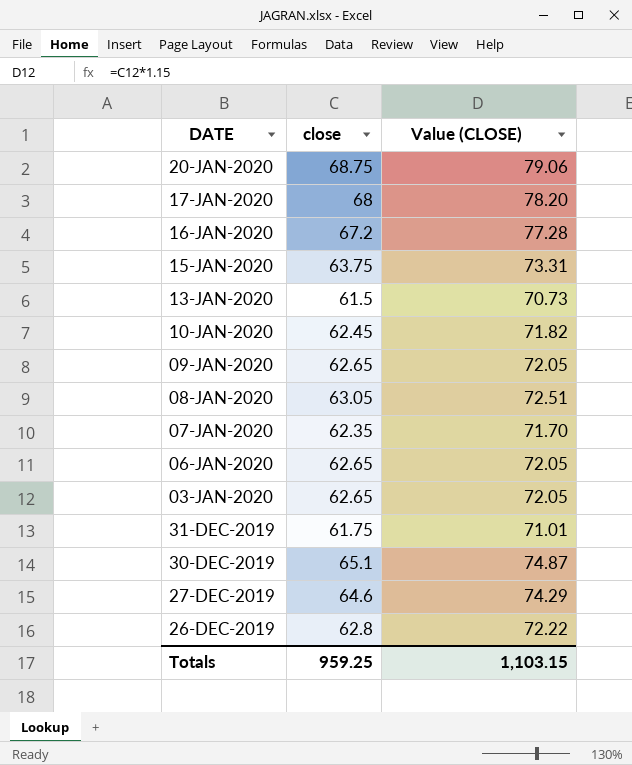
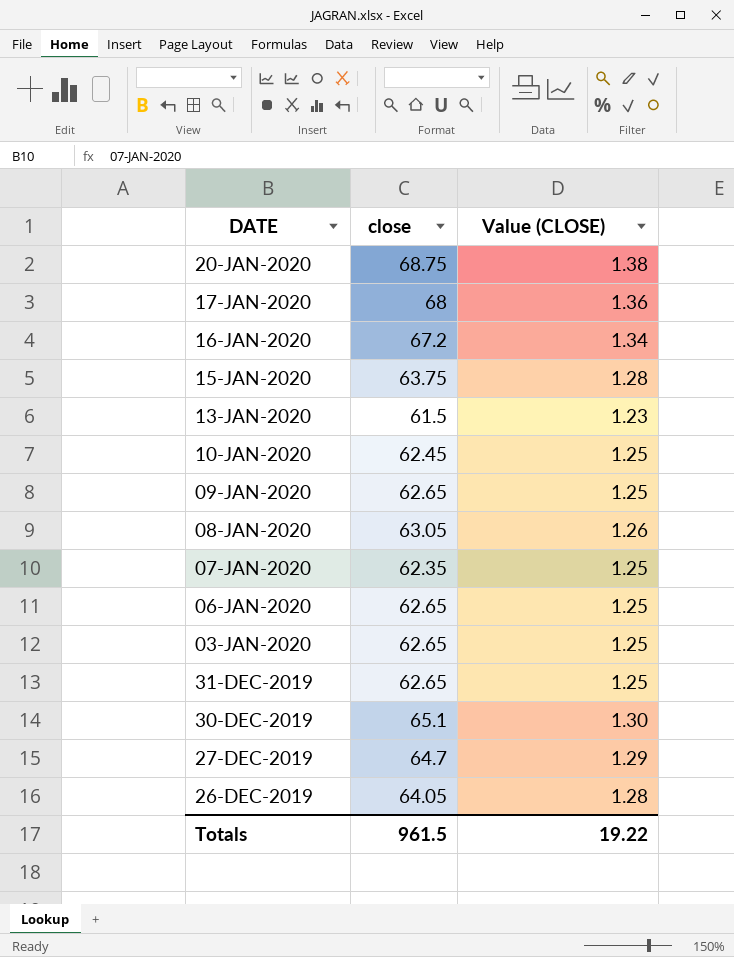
column Value (CLOSE) | formula: [close] * 1.15 -> [close] * 0.02
31-DEC-2019 | close: 61.75 -> 62.65
27-DEC-2019 | close: 64.6 -> 64.7
26-DEC-2019 | close: 62.8 -> 64.05
Totals | close: 959.25 -> 961.5
Totals | Value (CLOSE): 1,103.15 -> 19.22

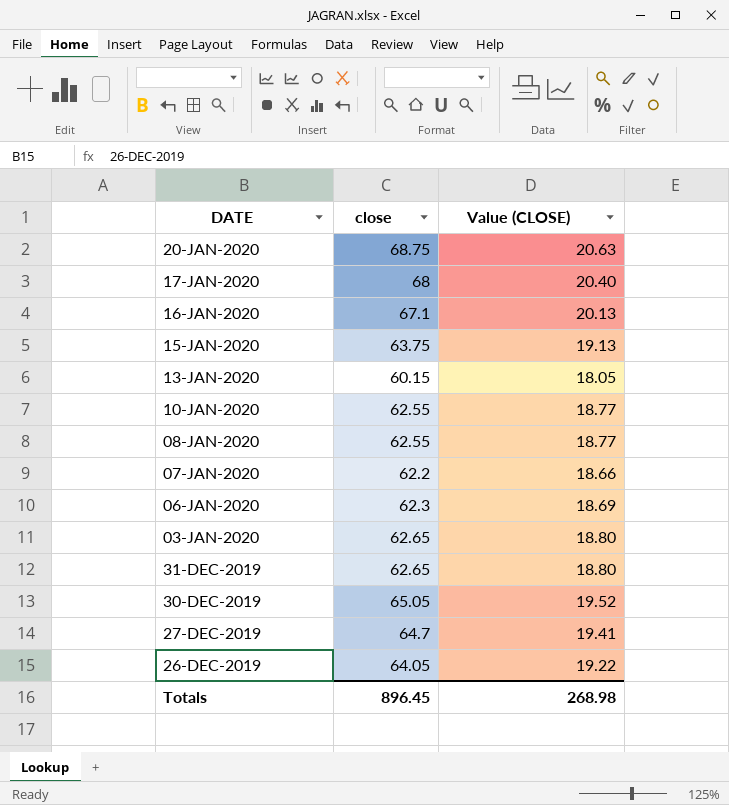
column Value (CLOSE) | formula: [close] * 0.02 -> [close] * 0.3
row 09-JAN-2020: 62.65 | 1.25 -> none
16-JAN-2020 | close: 67.2 -> 67.1
13-JAN-2020 | close: 61.5 -> 60.15
10-JAN-2020 | close: 62.45 -> 62.55
08-JAN-2020 | close: 63.05 -> 62.55
07-JAN-2020 | close: 62.35 -> 62.2
06-JAN-2020 | close: 62.65 -> 62.3
30-DEC-2019 | close: 65.1 -> 65.05
Totals | close: 961.5 -> 896.45
Totals | Value (CLOSE): 19.22 -> 268.98

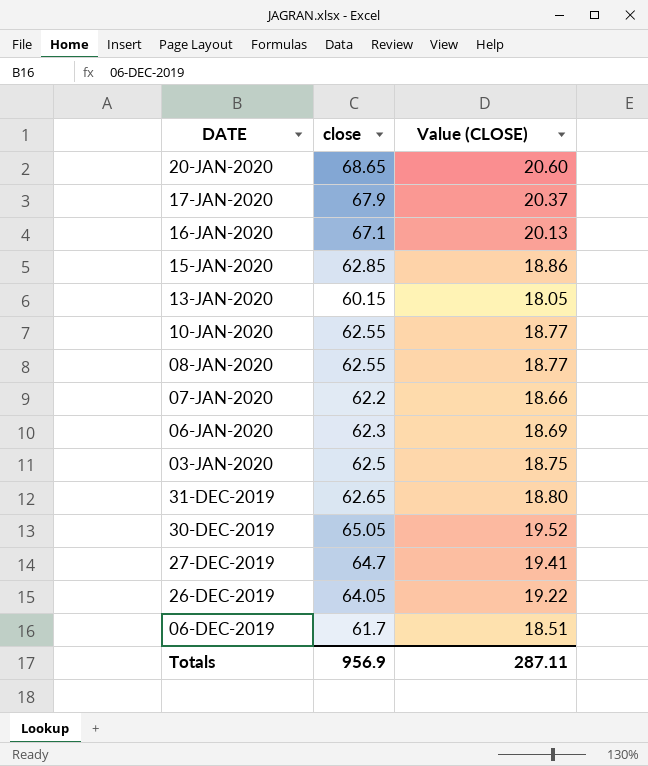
20-JAN-2020 | close: 68.75 -> 68.65
20-JAN-2020 | Value (CLOSE): 20.63 -> 20.60
17-JAN-2020 | close: 68 -> 67.9
17-JAN-2020 | Value (CLOSE): 20.40 -> 20.37
15-JAN-2020 | close: 63.75 -> 62.85
15-JAN-2020 | Value (CLOSE): 19.13 -> 18.86
03-JAN-2020 | close: 62.65 -> 62.5
03-JAN-2020 | Value (CLOSE): 18.80 -> 18.75
row 06-DEC-2019: none -> 61.7 | 18.51
Totals | close: 896.45 -> 956.9
Totals | Value (CLOSE): 268.98 -> 287.11

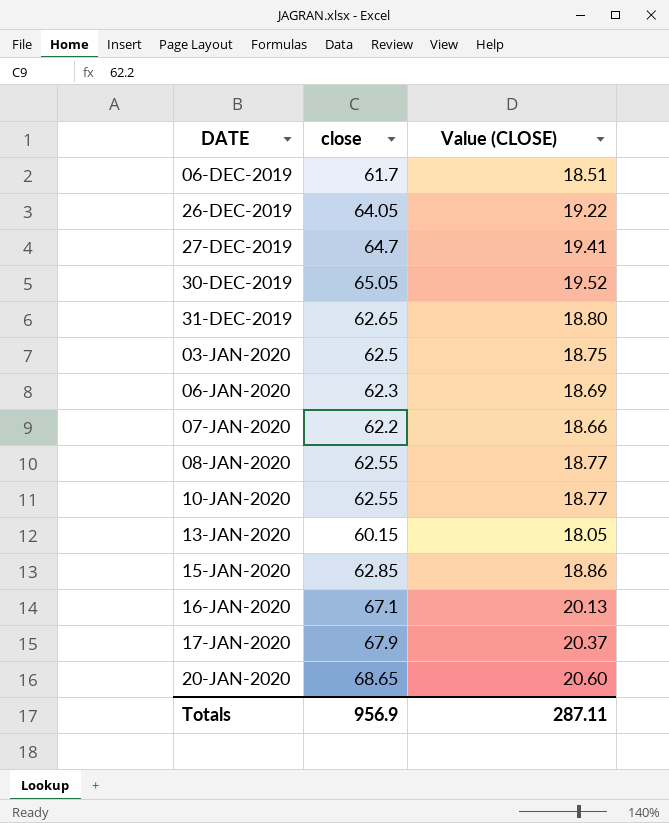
row order: DATE descending -> DATE ascending

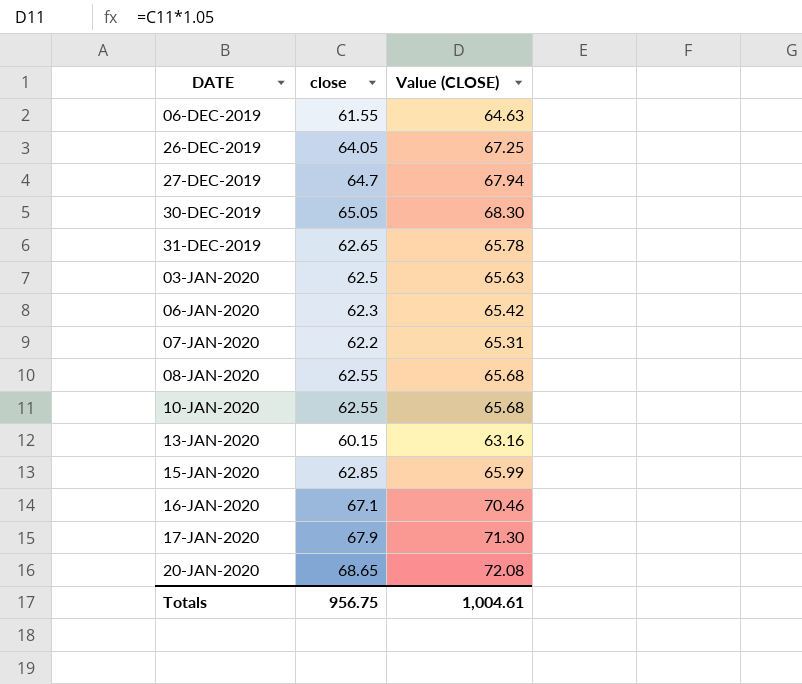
column Value (CLOSE) | formula: [close] * 0.3 -> [close] * 1.05
06-DEC-2019 | close: 61.7 -> 61.55
Totals | close: 956.9 -> 956.75
Totals | Value (CLOSE): 287.11 -> 1,004.61

